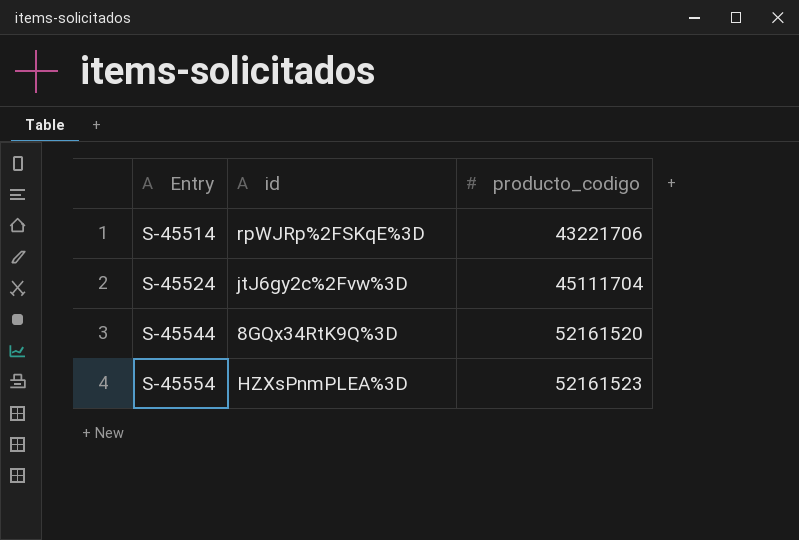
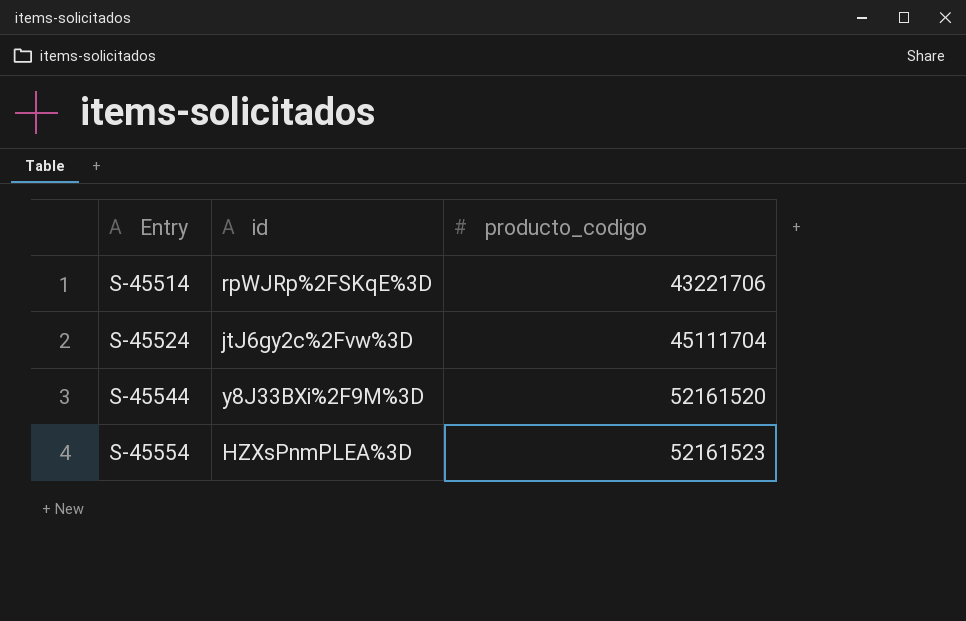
S-45544 | id: 8GQx34RtK9Q%3D -> y8J33BXi%2F9M%3D

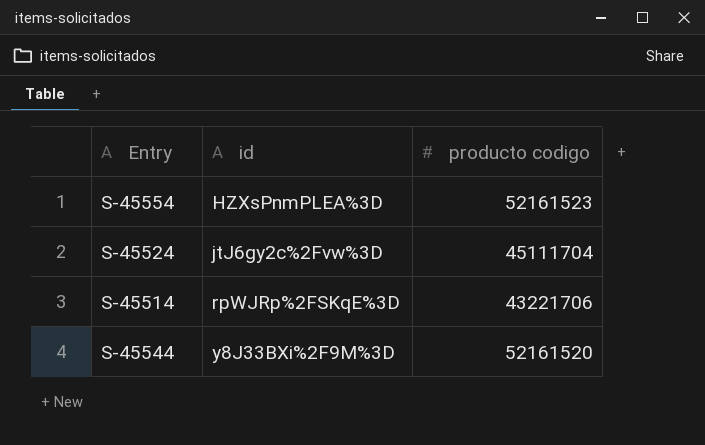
row order: Entry ascending -> id ascending
column name: producto_codigo -> producto codigo

